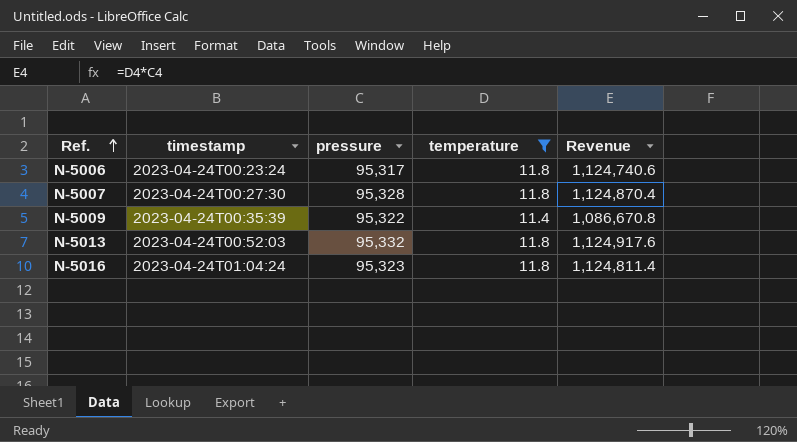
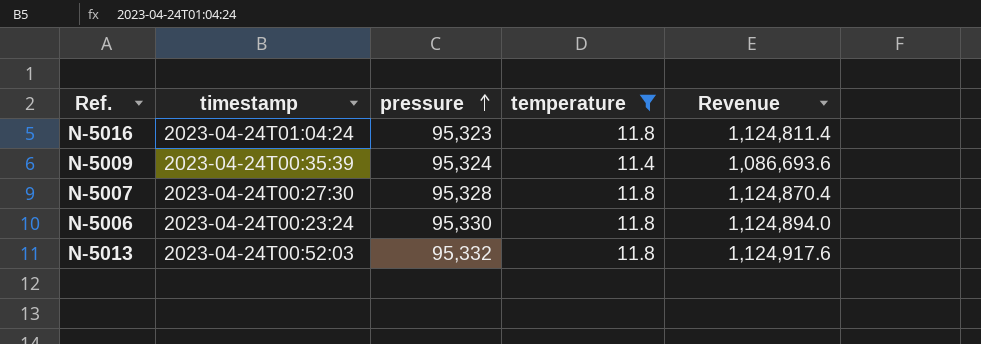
row order: Ref. ascending -> pressure ascending
N-5009 | pressure: 95,322 -> 95,324
N-5009 | Revenue: 1,086,670.8 -> 1,086,693.6
N-5006 | pressure: 95,317 -> 95,330
N-5006 | Revenue: 1,124,740.6 -> 1,124,894.0

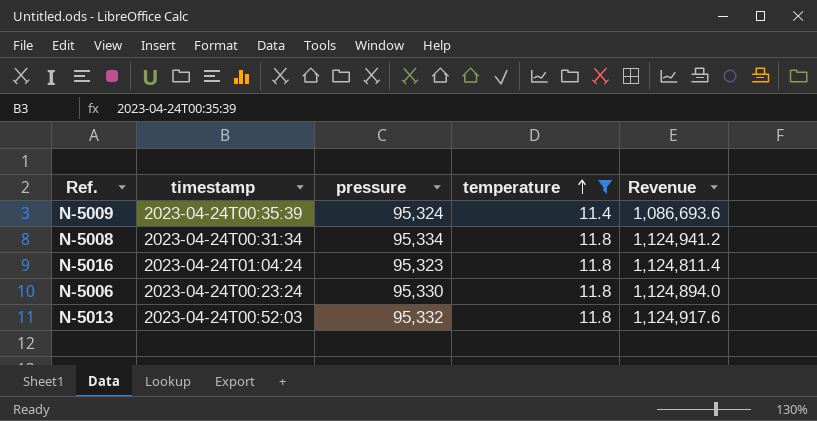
row order: pressure ascending -> temperature ascending
row N-5007: 2023-04-24T00:27:30 | 95,328 | 11.8 | 1,124,870.4 -> none
row N-5008: none -> 2023-04-24T00:31:34 | 95,334 | 11.8 | 1,124,941.2

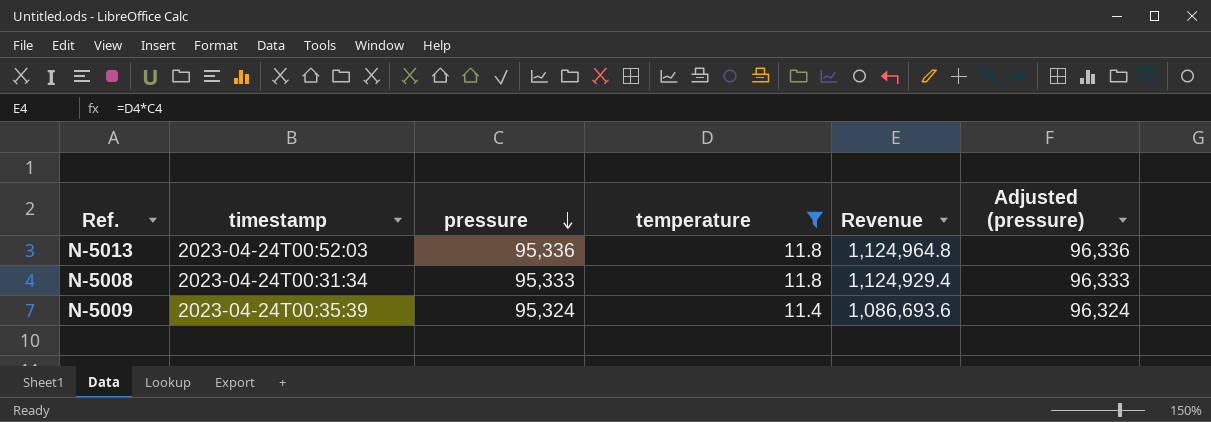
row order: temperature ascending -> pressure descending
column Adjusted (pressure) | formula: none -> [pressure] + 1000
row N-5016: 2023-04-24T01:04:24 | 95,323 | 11.8 | 1,124,811.4 -> none
row N-5006: 2023-04-24T00:23:24 | 95,330 | 11.8 | 1,124,894.0 -> none
N-5013 | pressure: 95,332 -> 95,336
N-5013 | Revenue: 1,124,917.6 -> 1,124,964.8
N-5008 | pressure: 95,334 -> 95,333
N-5008 | Revenue: 1,124,941.2 -> 1,124,929.4

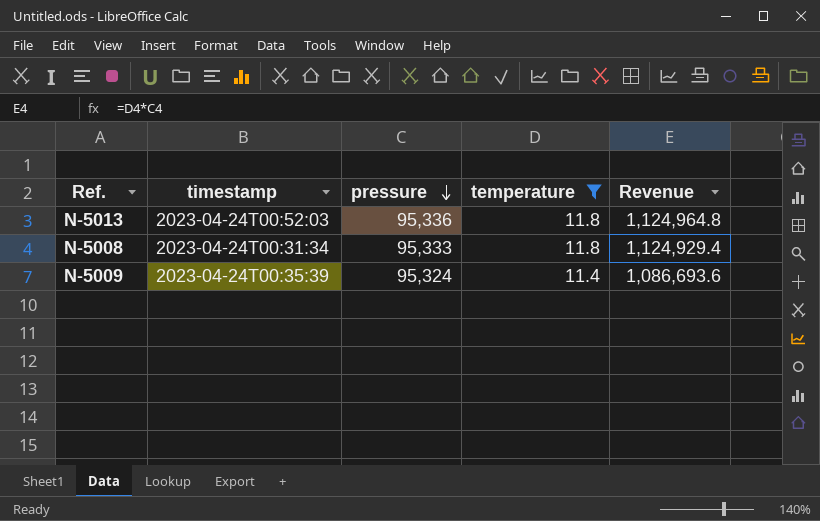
column Adjusted (pressure) | formula: [pressure] + 1000 -> none

